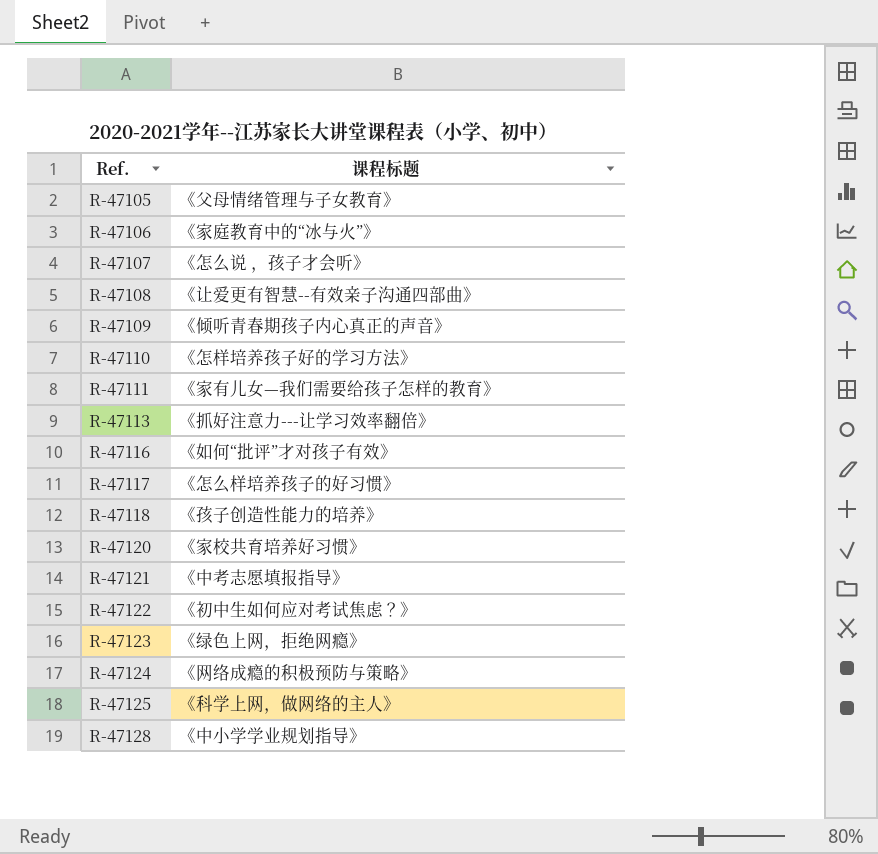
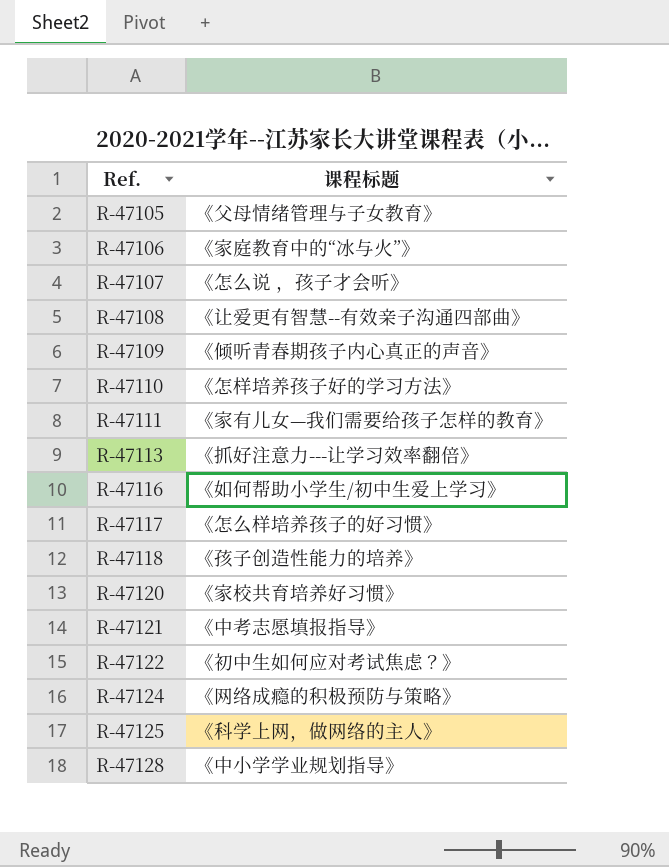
row R-47123: 《绿色上网，拒绝网瘾》 -> none
R-47116 | 课程标题: 《如何“批评”才对孩子有效》 -> 《如何帮助小学生/初中生爱上学习》

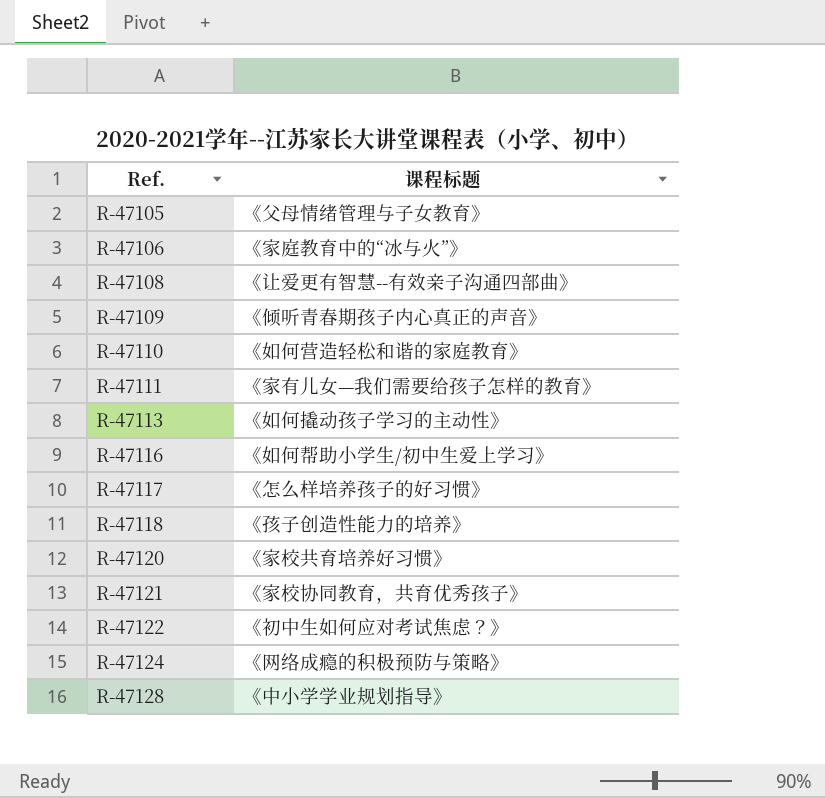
row R-47107: 《怎么说 ，孩子才会听》 -> none
row R-47125: 《科学上网，做网络的主人》 -> none
R-47110 | 课程标题: 《怎样培养孩子好的学习方法》 -> 《如何营造轻松和谐的家庭教育》
R-47113 | 课程标题: 《抓好注意力---让学习效率翻倍》 -> 《如何撬动孩子学习的主动性》
R-47121 | 课程标题: 《中考志愿填报指导》 -> 《家校协同教育，共育优秀孩子》

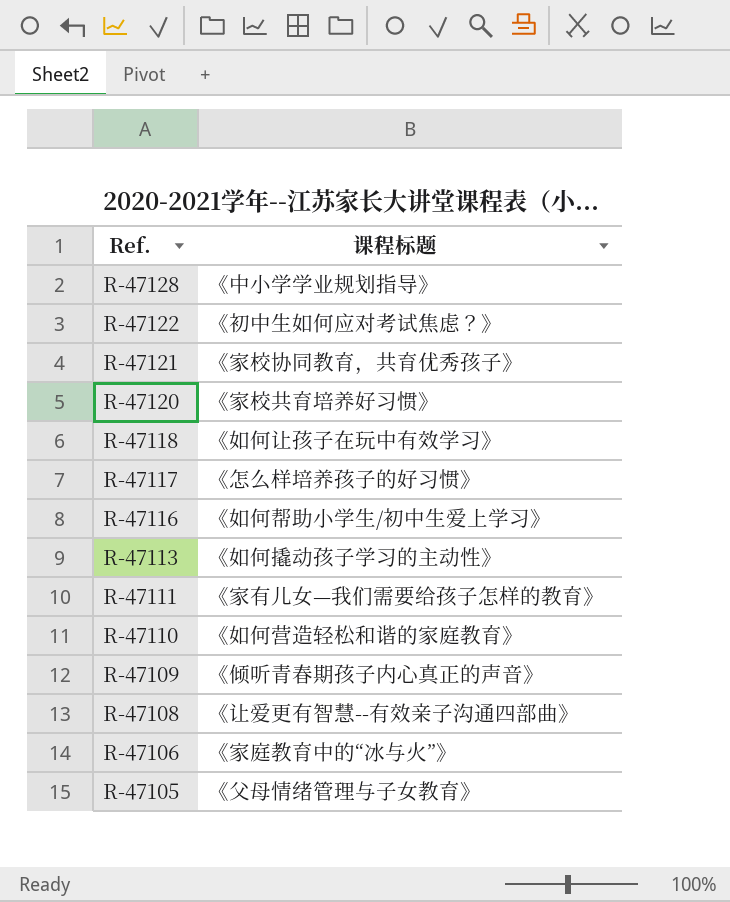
row order: Ref. ascending -> Ref. descending
row R-47124: 《网络成瘾的积极预防与策略》 -> none
R-47118 | 课程标题: 《孩子创造性能力的培养》 -> 《如何让孩子在玩中有效学习》

